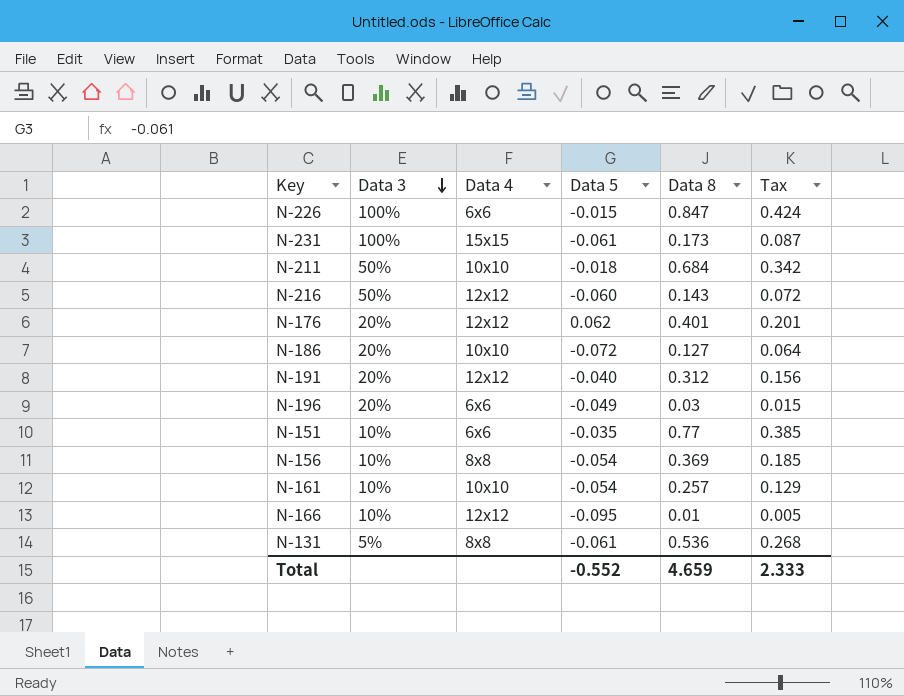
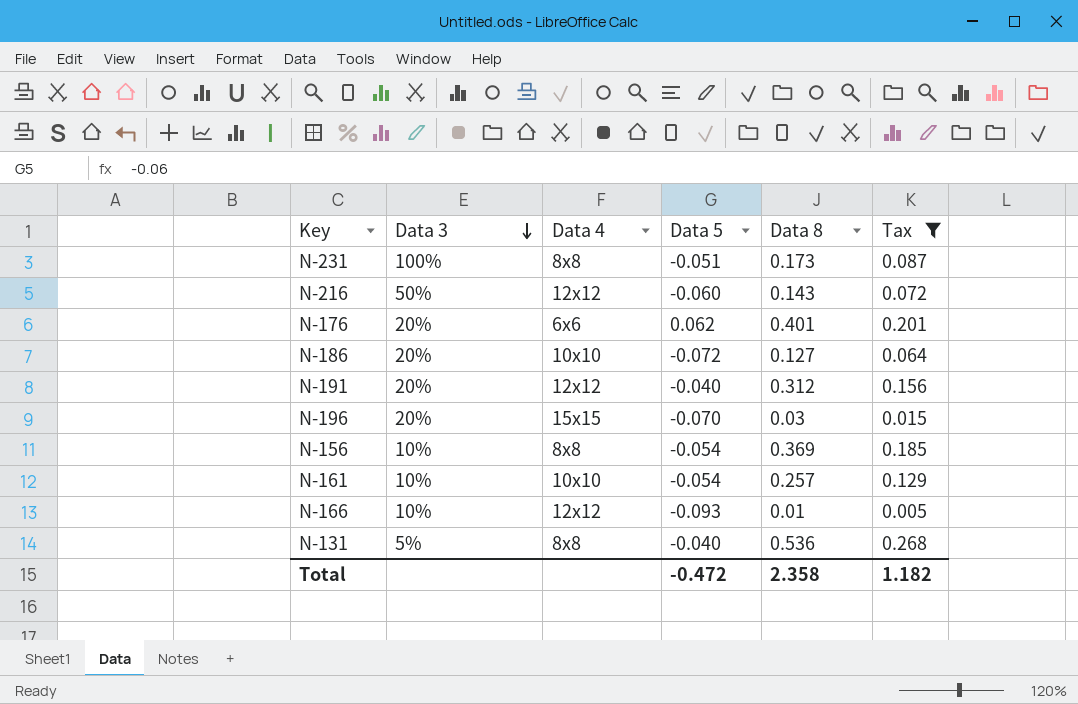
filter: none -> Tax <= 0.268
N-231 | Data 4: 15x15 -> 8x8
N-231 | Data 5: -0.061 -> -0.051
N-176 | Data 4: 12x12 -> 6x6
N-196 | Data 4: 6x6 -> 15x15
N-196 | Data 5: -0.049 -> -0.070
N-166 | Data 5: -0.095 -> -0.093
N-131 | Data 5: -0.061 -> -0.040
Total | Data 5: -0.552 -> -0.472
Total | Data 8: 4.659 -> 2.358
Total | Tax: 2.333 -> 1.182

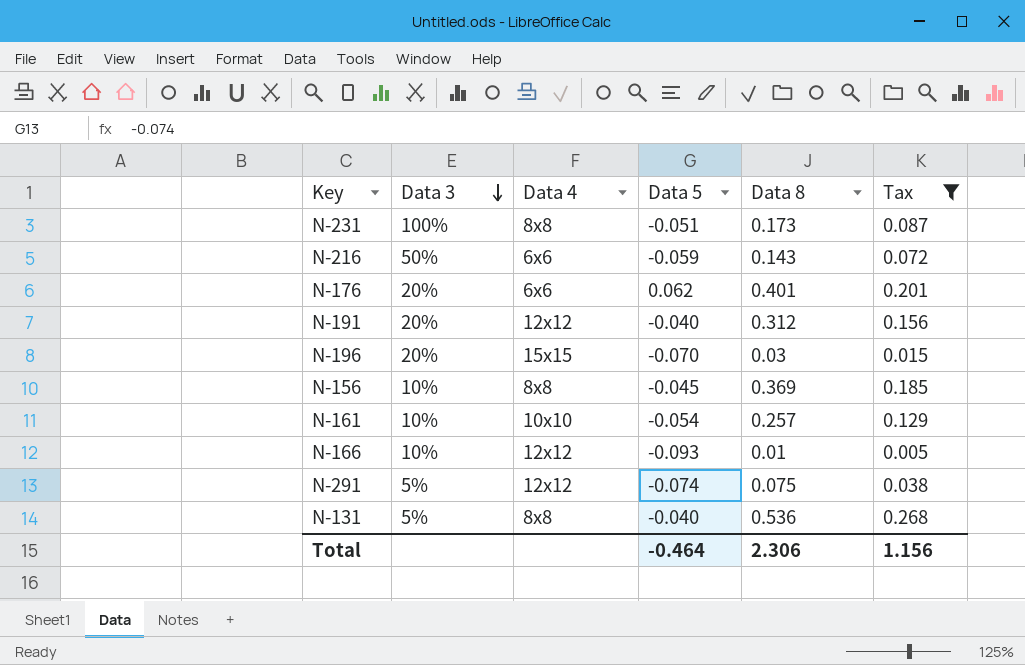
row N-186: 20% | 10x10 | -0.072 | 0.127 | 0.064 -> none
N-216 | Data 4: 12x12 -> 6x6
N-216 | Data 5: -0.060 -> -0.059
N-156 | Data 5: -0.054 -> -0.045
row N-291: none -> 5% | 12x12 | -0.074 | 0.075 | 0.038
Total | Data 5: -0.472 -> -0.464
Total | Data 8: 2.358 -> 2.306
Total | Tax: 1.182 -> 1.156

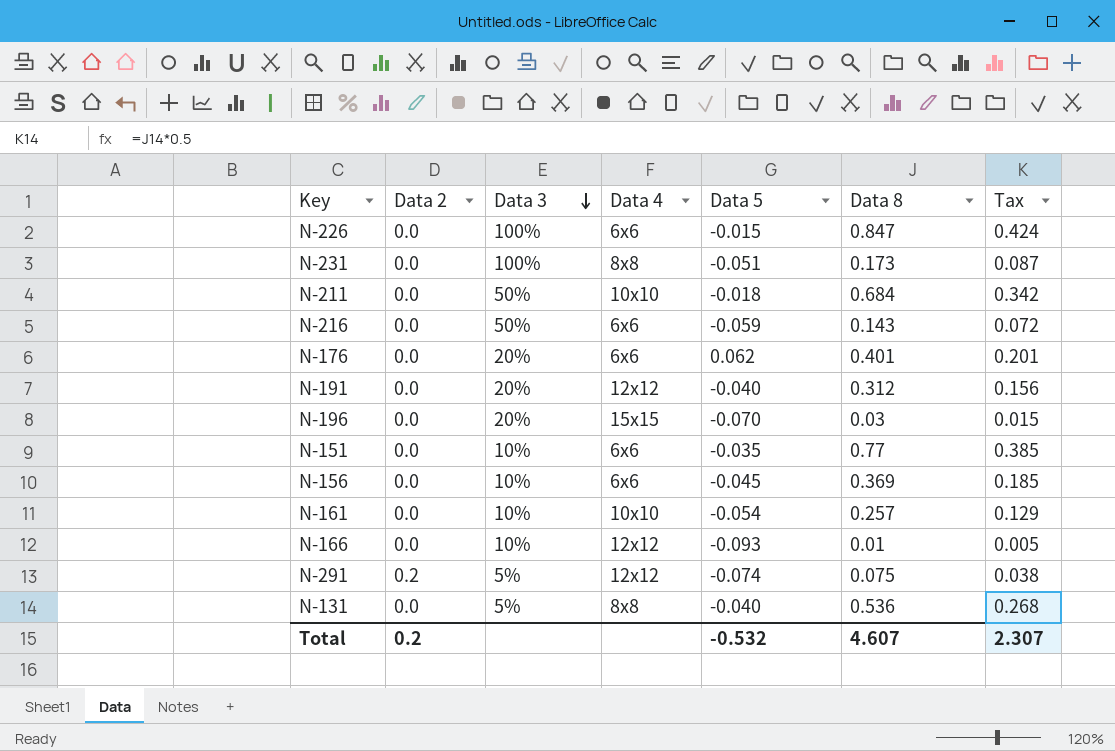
filter: Tax <= 0.268 -> none
column Data 2 | position: none -> 2
N-156 | Data 4: 8x8 -> 6x6
Total | Data 5: -0.464 -> -0.532
Total | Data 8: 2.306 -> 4.607
Total | Tax: 1.156 -> 2.307

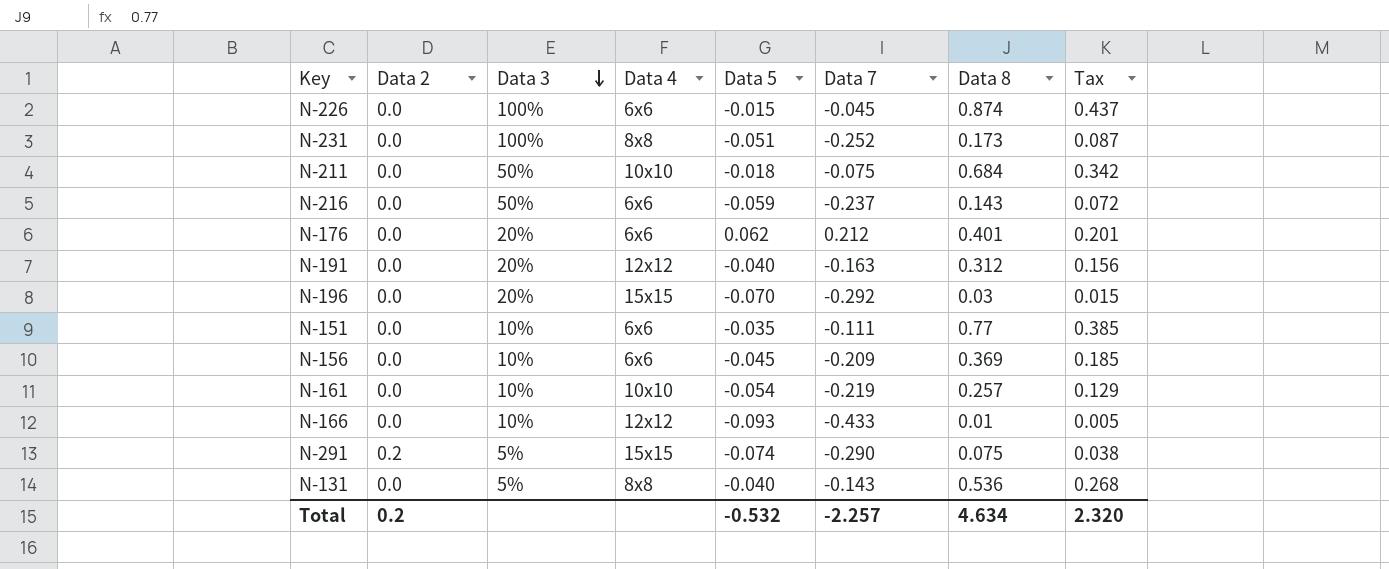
column Data 7 | position: none -> 6
N-226 | Data 8: 0.847 -> 0.874
N-226 | Tax: 0.424 -> 0.437
N-291 | Data 4: 12x12 -> 15x15
Total | Data 8: 4.607 -> 4.634
Total | Tax: 2.307 -> 2.320

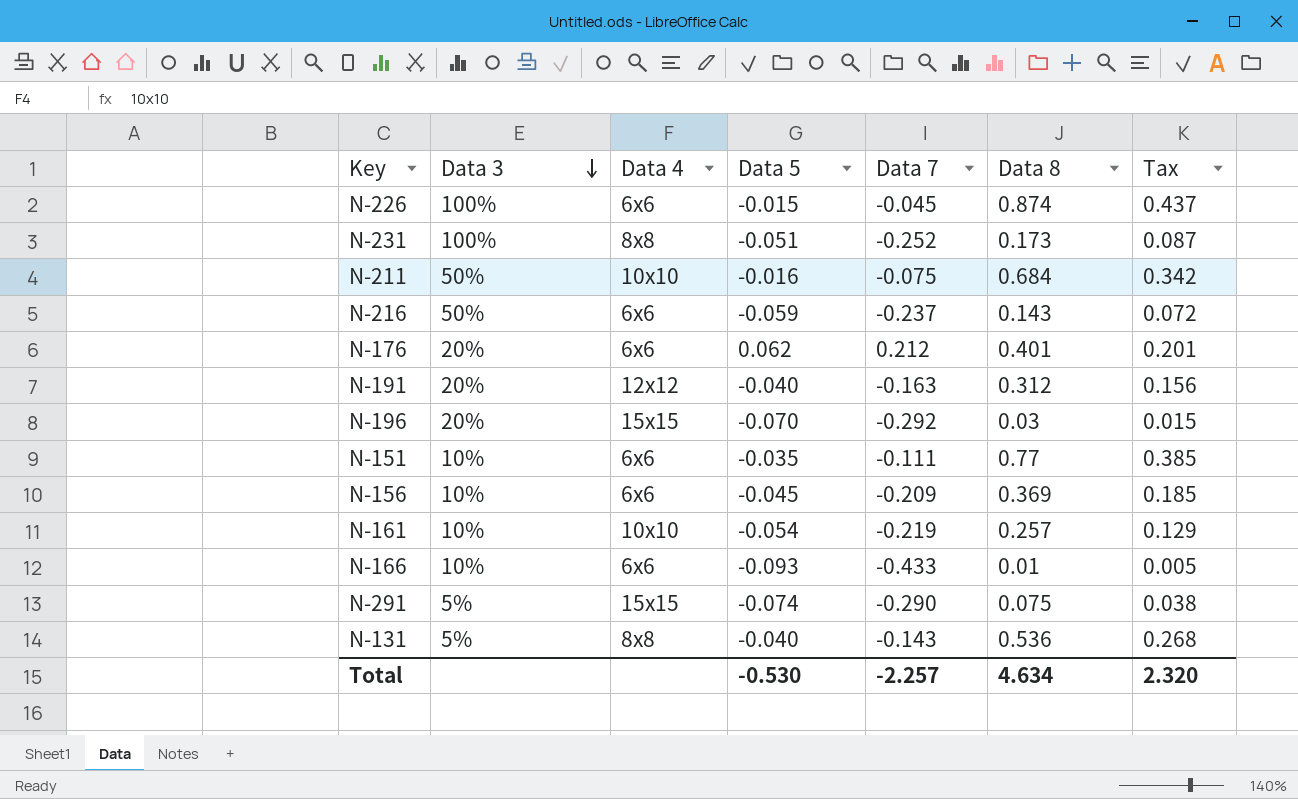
column Data 2 | position: 2 -> none
N-211 | Data 5: -0.018 -> -0.016
N-166 | Data 4: 12x12 -> 6x6
Total | Data 5: -0.532 -> -0.530

